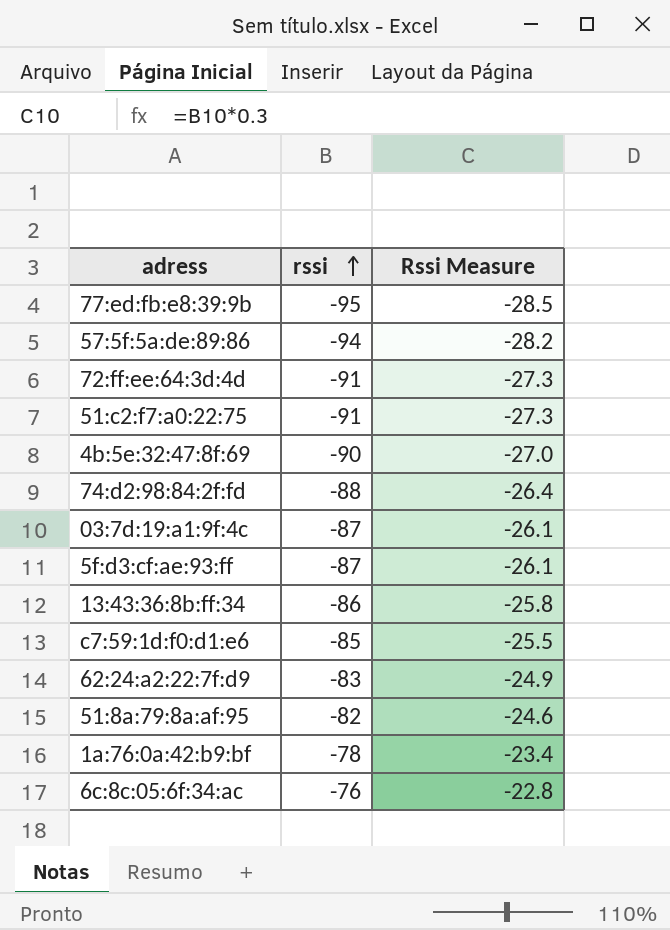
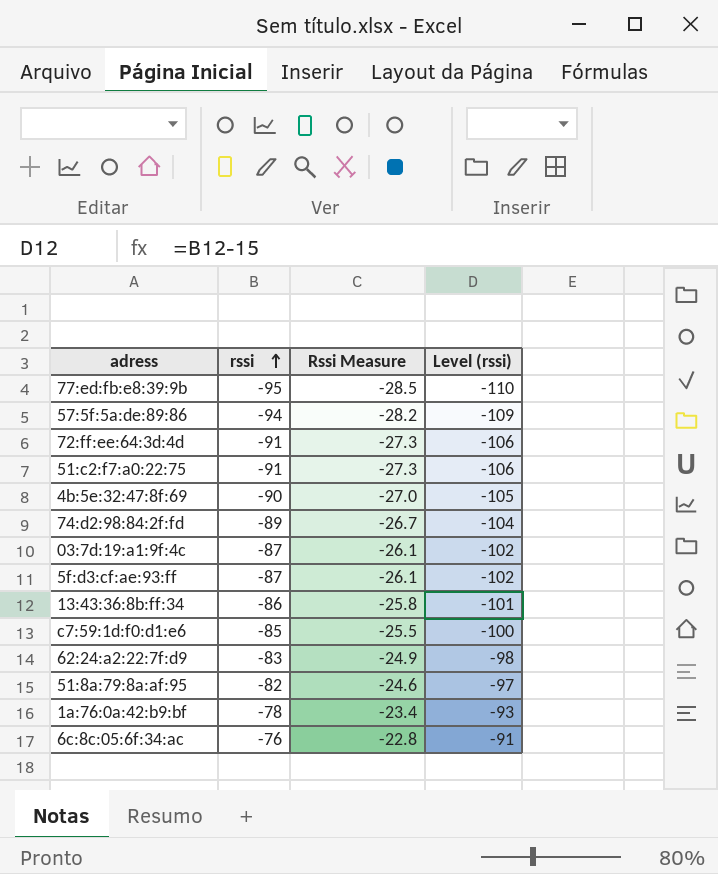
column Level (rssi) | formula: none -> [rssi] - 15
74:d2:98:84:2f:fd | rssi: -88 -> -89
74:d2:98:84:2f:fd | Rssi Measure: -26.4 -> -26.7

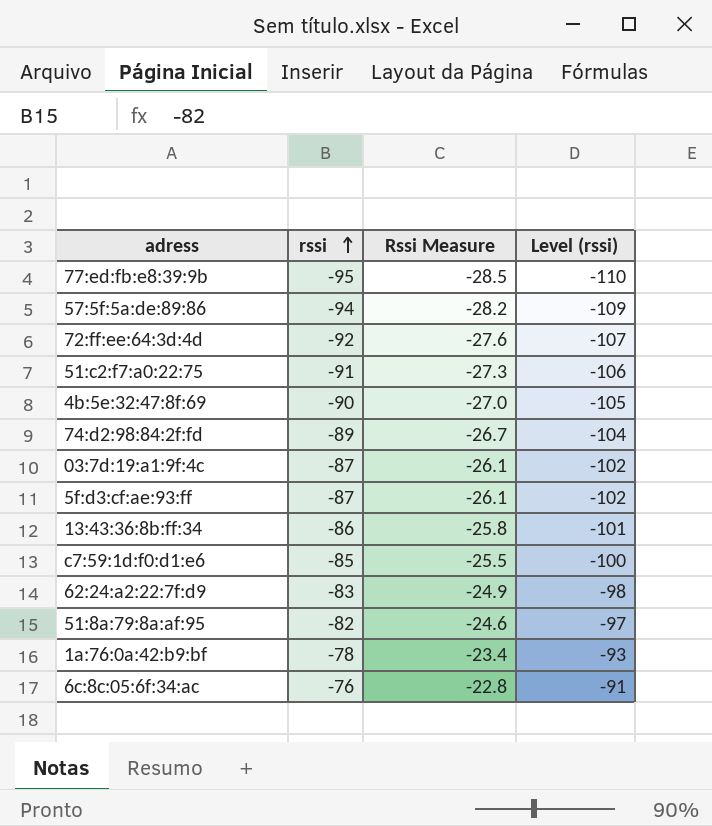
72:ff:ee:64:3d:4d | rssi: -91 -> -92
72:ff:ee:64:3d:4d | Rssi Measure: -27.3 -> -27.6
72:ff:ee:64:3d:4d | Level (rssi): -106 -> -107

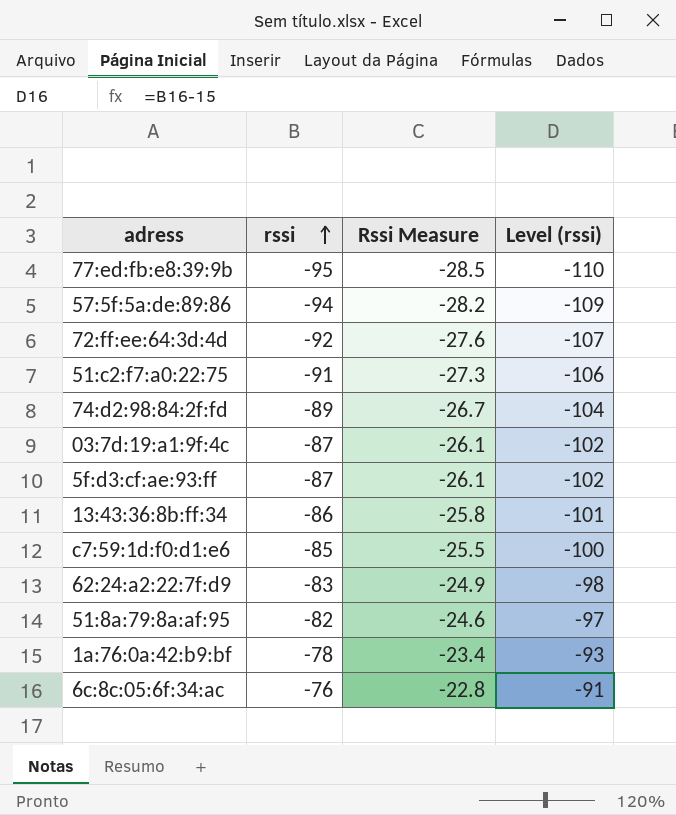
row 4b:5e:32:47:8f:69: -90 | -27.0 | -105 -> none

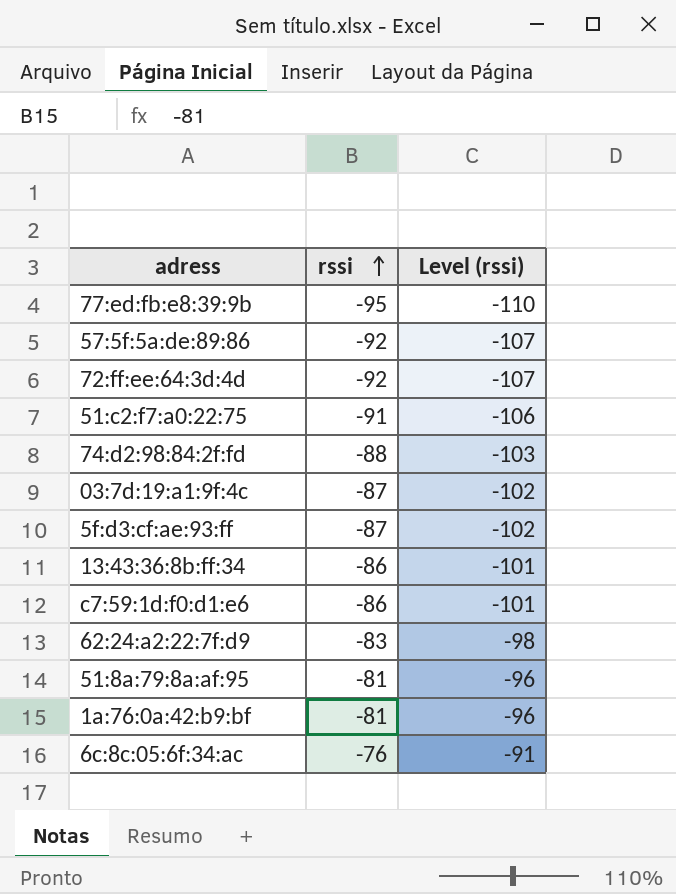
column Rssi Measure | formula: [rssi] * 0.3 -> none
57:5f:5a:de:89:86 | rssi: -94 -> -92
57:5f:5a:de:89:86 | Level (rssi): -109 -> -107
74:d2:98:84:2f:fd | rssi: -89 -> -88
74:d2:98:84:2f:fd | Level (rssi): -104 -> -103
c7:59:1d:f0:d1:e6 | rssi: -85 -> -86
c7:59:1d:f0:d1:e6 | Level (rssi): -100 -> -101
51:8a:79:8a:af:95 | rssi: -82 -> -81
51:8a:79:8a:af:95 | Level (rssi): -97 -> -96
1a:76:0a:42:b9:bf | rssi: -78 -> -81
1a:76:0a:42:b9:bf | Level (rssi): -93 -> -96

